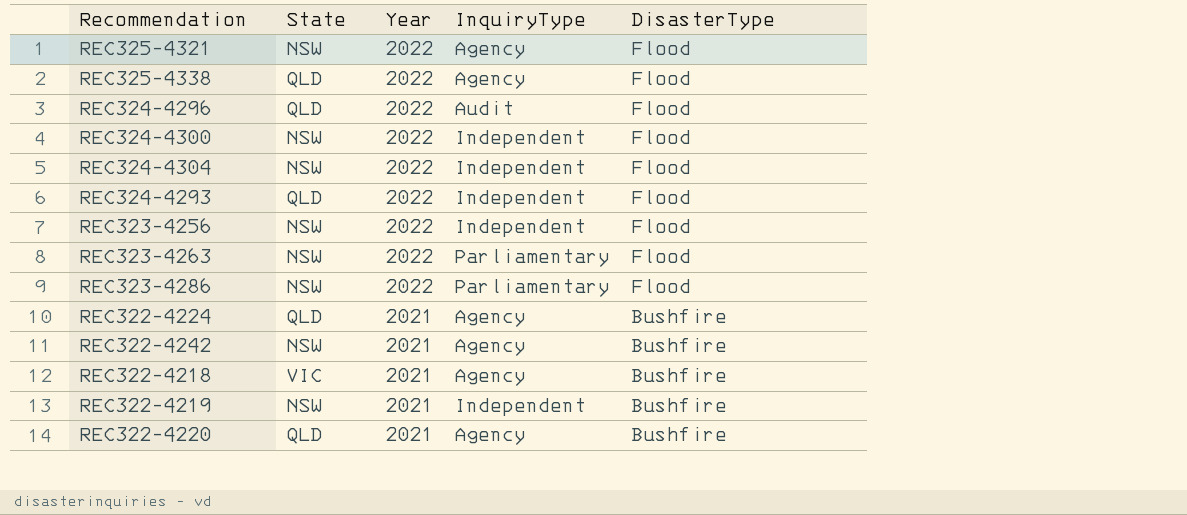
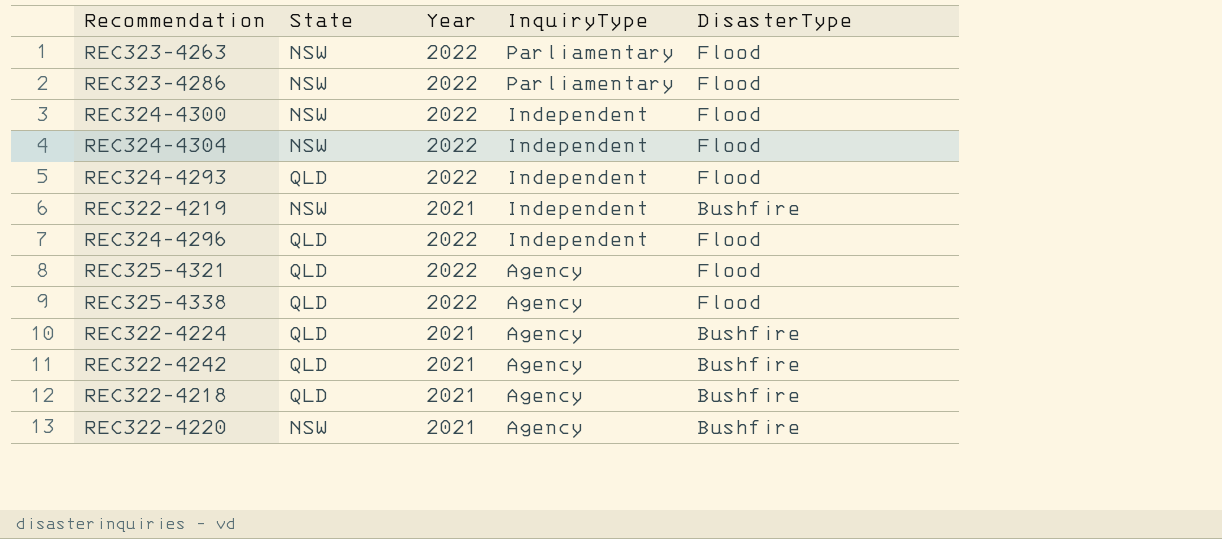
row order: Year descending -> InquiryType descending
row REC323-4256: NSW | 2022 | Independent | Flood -> none
REC324-4296 | InquiryType: Audit -> Independent
REC325-4321 | State: NSW -> QLD
REC322-4242 | State: NSW -> QLD
REC322-4218 | State: VIC -> QLD
REC322-4220 | State: QLD -> NSW

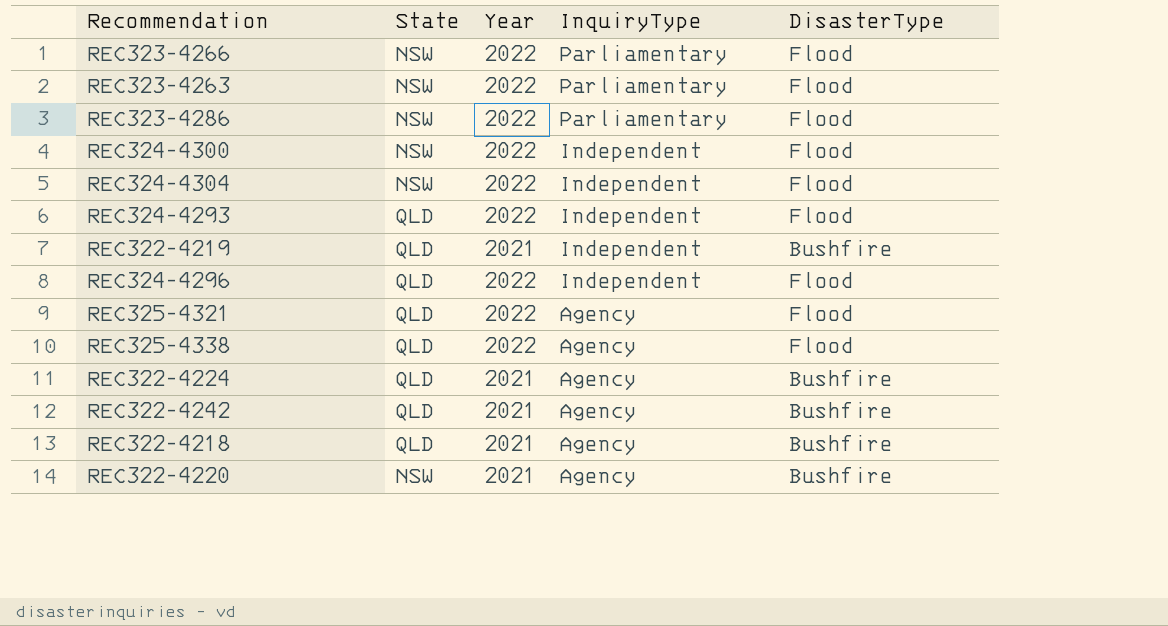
row REC323-4266: none -> NSW | 2022 | Parliamentary | Flood
REC322-4219 | State: NSW -> QLD

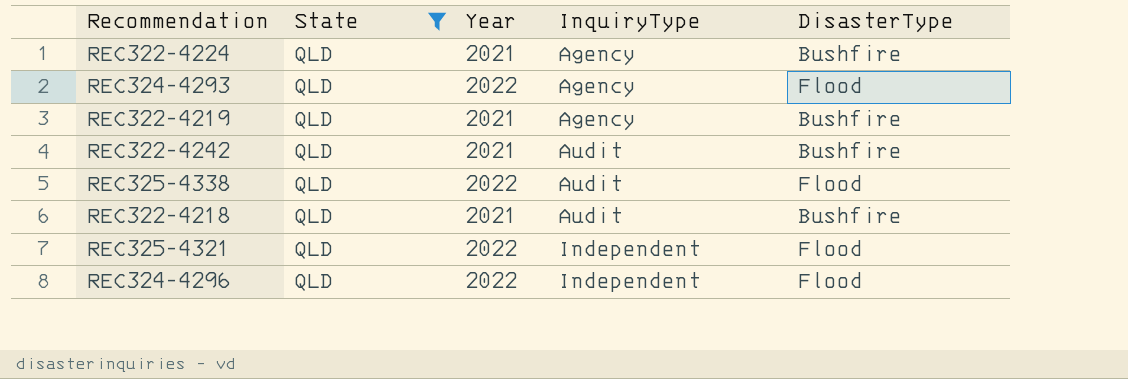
filter: none -> State = QLD
row order: InquiryType descending -> InquiryType ascending
REC324-4293 | InquiryType: Independent -> Agency
REC322-4219 | InquiryType: Independent -> Agency
REC322-4242 | InquiryType: Agency -> Audit
REC325-4338 | InquiryType: Agency -> Audit
REC322-4218 | InquiryType: Agency -> Audit
REC325-4321 | InquiryType: Agency -> Independent

